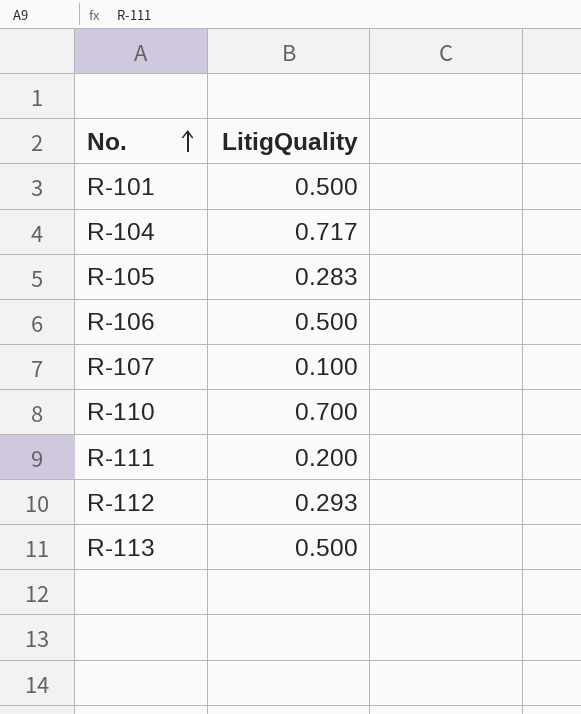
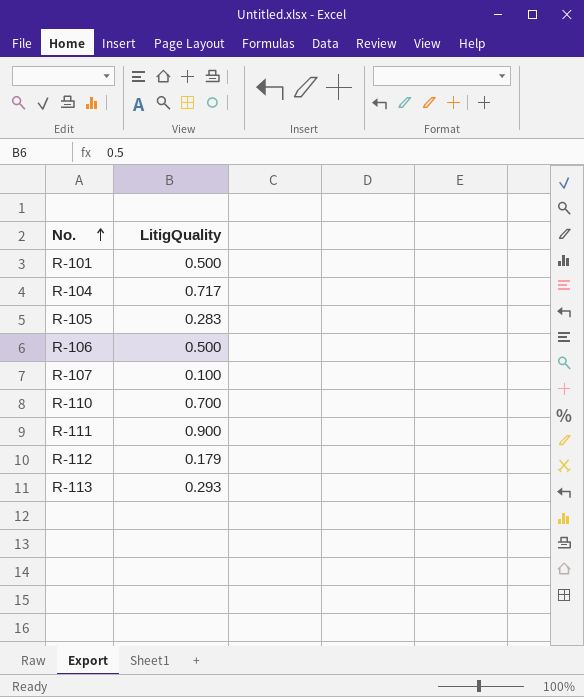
R-111 | LitigQuality: 0.200 -> 0.900
R-112 | LitigQuality: 0.293 -> 0.179
R-113 | LitigQuality: 0.500 -> 0.293

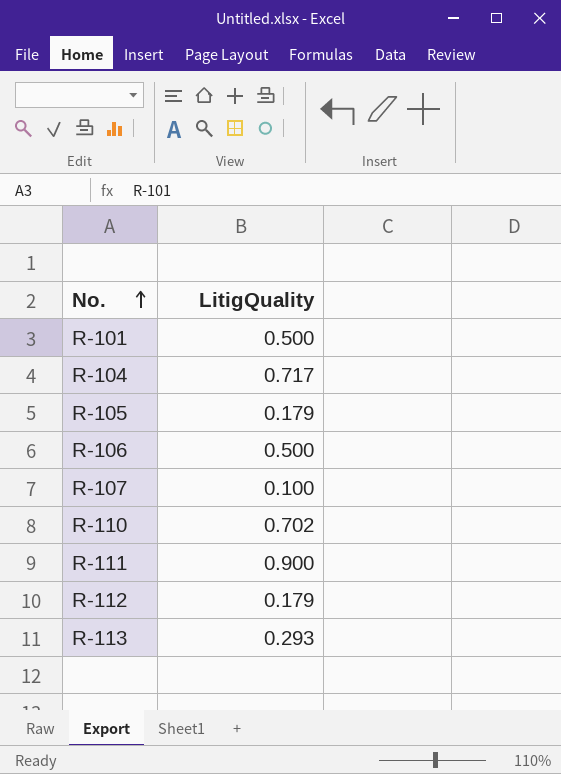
R-105 | LitigQuality: 0.283 -> 0.179
R-110 | LitigQuality: 0.700 -> 0.702

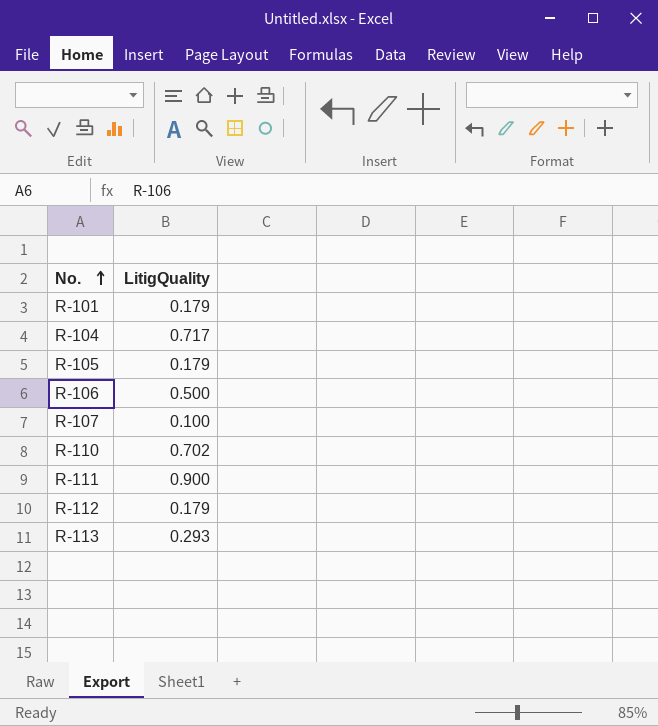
R-101 | LitigQuality: 0.500 -> 0.179

